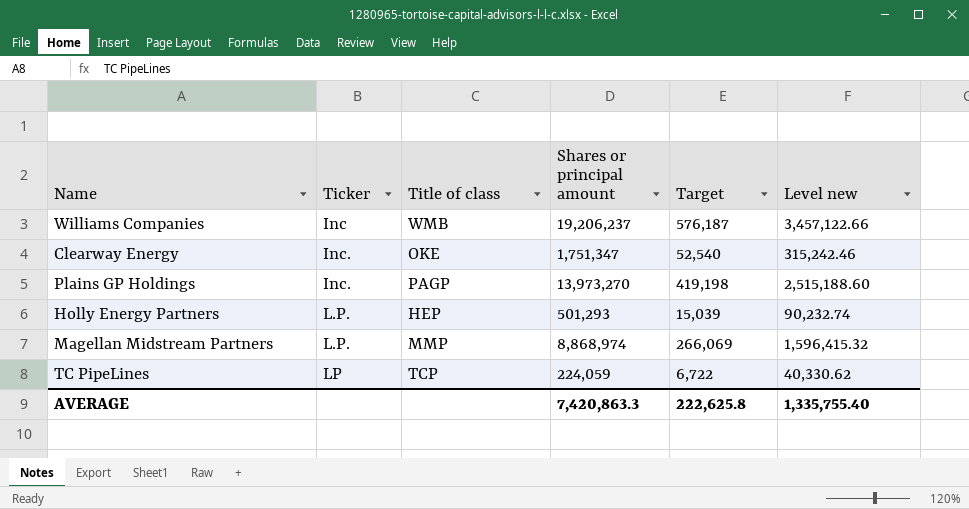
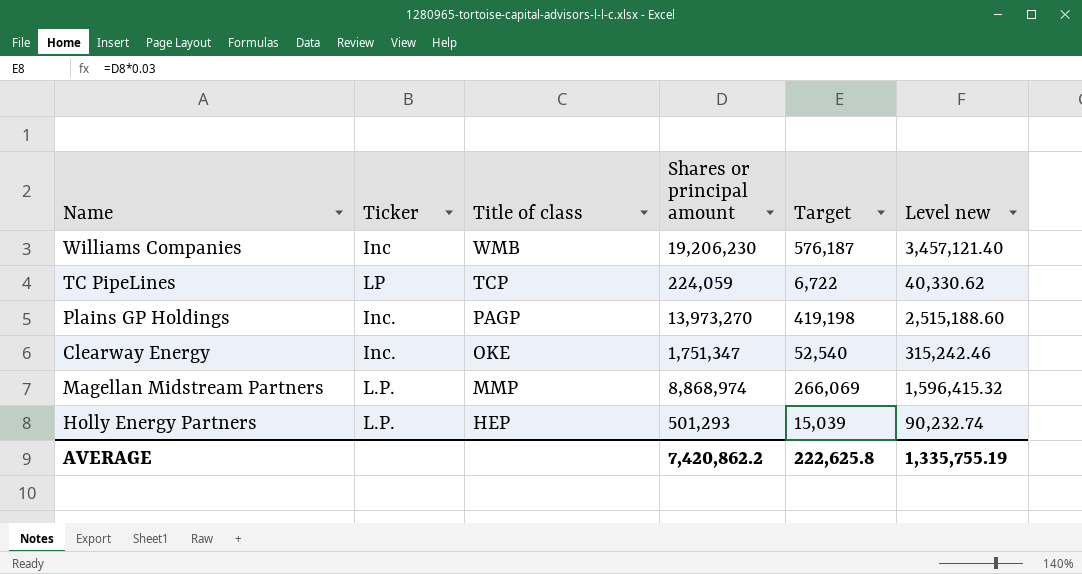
row order: Ticker ascending -> Title of class descending
Williams Companies | Shares or principal amount: 19,206,237 -> 19,206,230
Williams Companies | Level new: 3,457,122.66 -> 3,457,121.40
AVERAGE | Shares or principal amount: 7,420,863.3 -> 7,420,862.2
AVERAGE | Level new: 1,335,755.40 -> 1,335,755.19

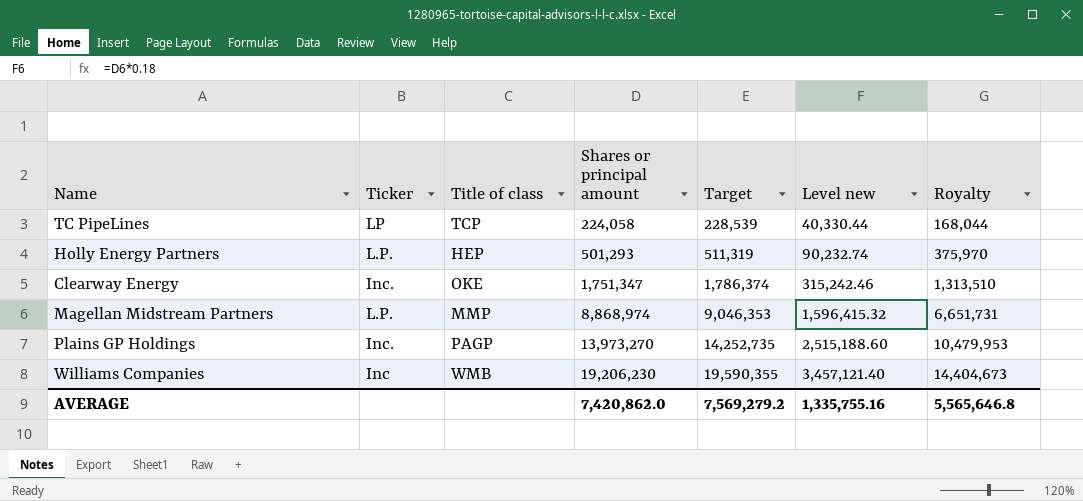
row order: Title of class descending -> Shares or principal amount ascending
column Target | formula: [Shares or principal amount] * 0.03 -> [Shares or principal amount] * 1.02
column Royalty | formula: none -> [Shares or principal amount] * 0.75
TC PipeLines | Shares or principal amount: 224,059 -> 224,058
TC PipeLines | Level new: 40,330.62 -> 40,330.44
AVERAGE | Shares or principal amount: 7,420,862.2 -> 7,420,862.0
AVERAGE | Target: 222,625.8 -> 7,569,279.2
AVERAGE | Level new: 1,335,755.19 -> 1,335,755.16

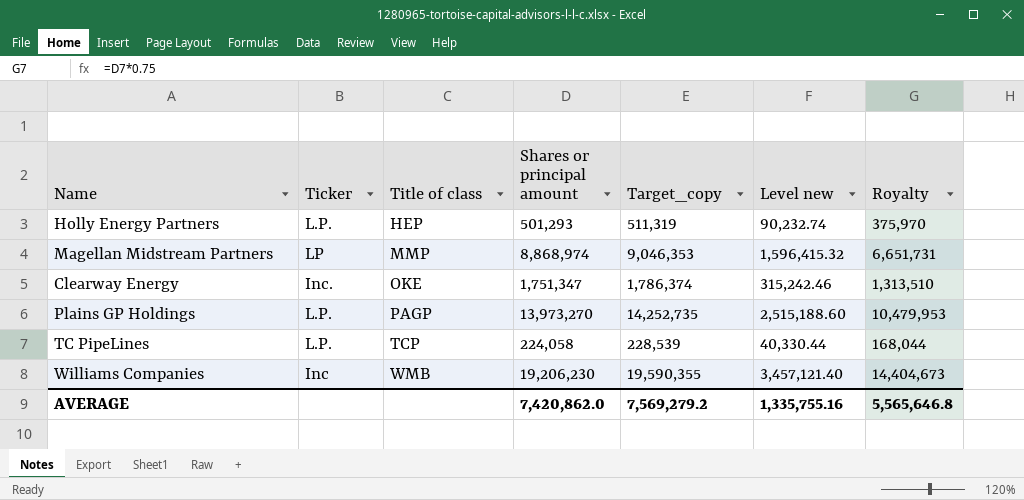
row order: Shares or principal amount ascending -> Title of class ascending
column name: Target -> Target_copy
Magellan Midstream Partners | Ticker: L.P. -> LP
Plains GP Holdings | Ticker: Inc. -> L.P.
TC PipeLines | Ticker: LP -> L.P.

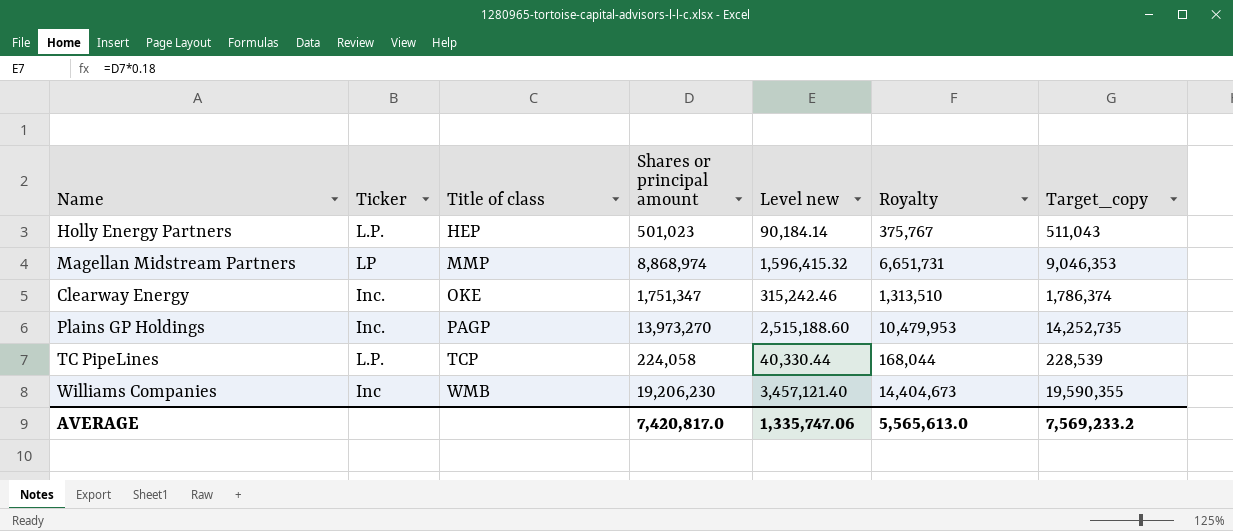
column Target_copy | position: 5 -> 7
Holly Energy Partners | Shares or principal amount: 501,293 -> 501,023
Holly Energy Partners | Level new: 90,232.74 -> 90,184.14
Holly Energy Partners | Royalty: 375,970 -> 375,767
Holly Energy Partners | Target_copy: 511,319 -> 511,043
Plains GP Holdings | Ticker: L.P. -> Inc.
AVERAGE | Shares or principal amount: 7,420,862.0 -> 7,420,817.0
AVERAGE | Level new: 1,335,755.16 -> 1,335,747.06
AVERAGE | Royalty: 5,565,646.8 -> 5,565,613.0
AVERAGE | Target_copy: 7,569,279.2 -> 7,569,233.2

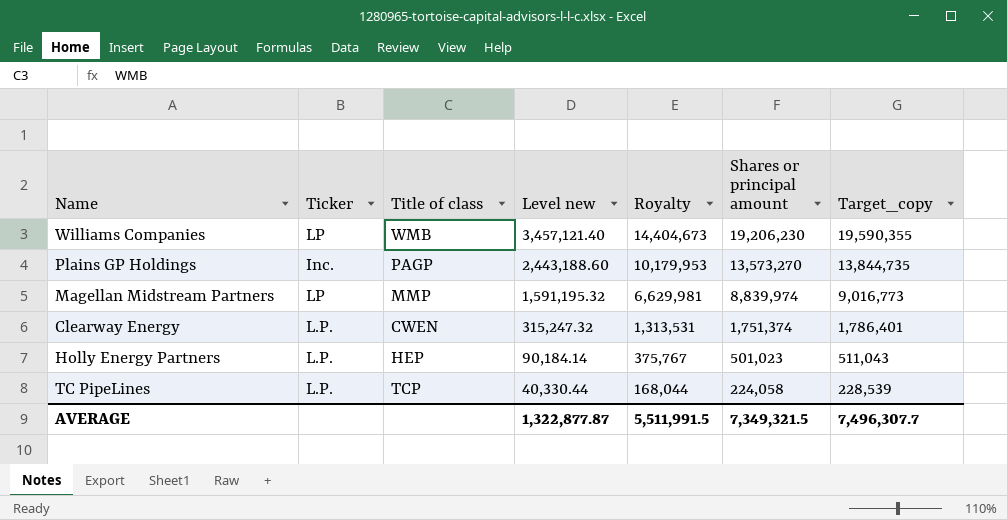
row order: Title of class ascending -> Level new descending
column Shares or principal amount | position: 4 -> 6
Williams Companies | Ticker: Inc -> LP
Plains GP Holdings | Level new: 2,515,188.60 -> 2,443,188.60
Plains GP Holdings | Royalty: 10,479,953 -> 10,179,953
Plains GP Holdings | Shares or principal amount: 13,973,270 -> 13,573,270
Plains GP Holdings | Target_copy: 14,252,735 -> 13,844,735
Magellan Midstream Partners | Level new: 1,596,415.32 -> 1,591,195.32
Magellan Midstream Partners | Royalty: 6,651,731 -> 6,629,981
Magellan Midstream Partners | Shares or principal amount: 8,868,974 -> 8,839,974
Magellan Midstream Partners | Target_copy: 9,046,353 -> 9,016,773
Clearway Energy | Ticker: Inc. -> L.P.
Clearway Energy | Title of class: OKE -> CWEN
Clearway Energy | Level new: 315,242.46 -> 315,247.32
Clearway Energy | Royalty: 1,313,510 -> 1,313,531
Clearway Energy | Shares or principal amount: 1,751,347 -> 1,751,374
Clearway Energy | Target_copy: 1,786,374 -> 1,786,401
AVERAGE | Level new: 1,335,747.06 -> 1,322,877.87
AVERAGE | Royalty: 5,565,613.0 -> 5,511,991.5
AVERAGE | Shares or principal amount: 7,420,817.0 -> 7,349,321.5
AVERAGE | Target_copy: 7,569,233.2 -> 7,496,307.7

